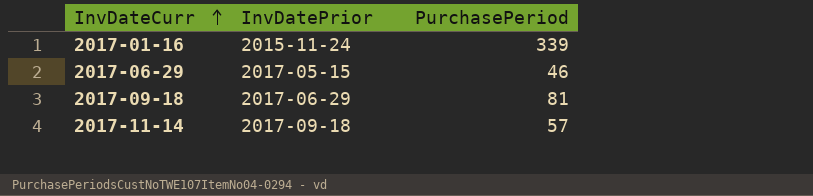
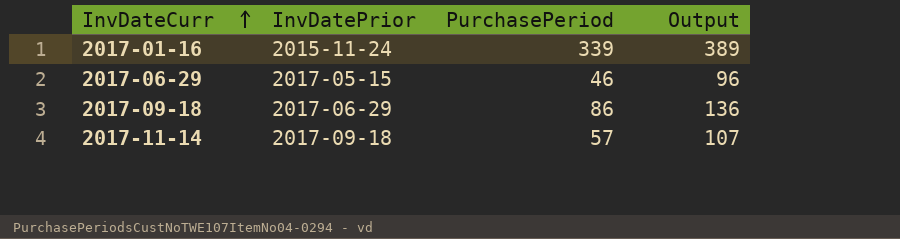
column Output | formula: none -> [PurchasePeriod] + 50
2017-09-18 | PurchasePeriod: 81 -> 86

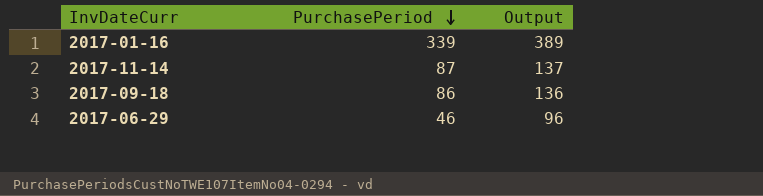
row order: InvDateCurr ascending -> PurchasePeriod descending
column InvDatePrior | position: 2 -> none
2017-11-14 | PurchasePeriod: 57 -> 87
2017-11-14 | Output: 107 -> 137

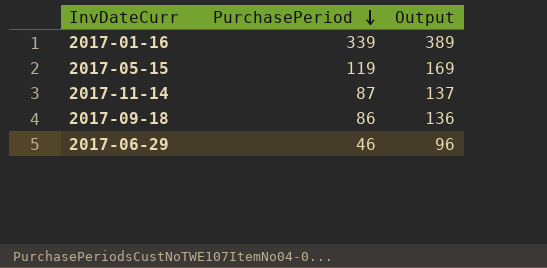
row 2017-05-15: none -> 119 | 169

